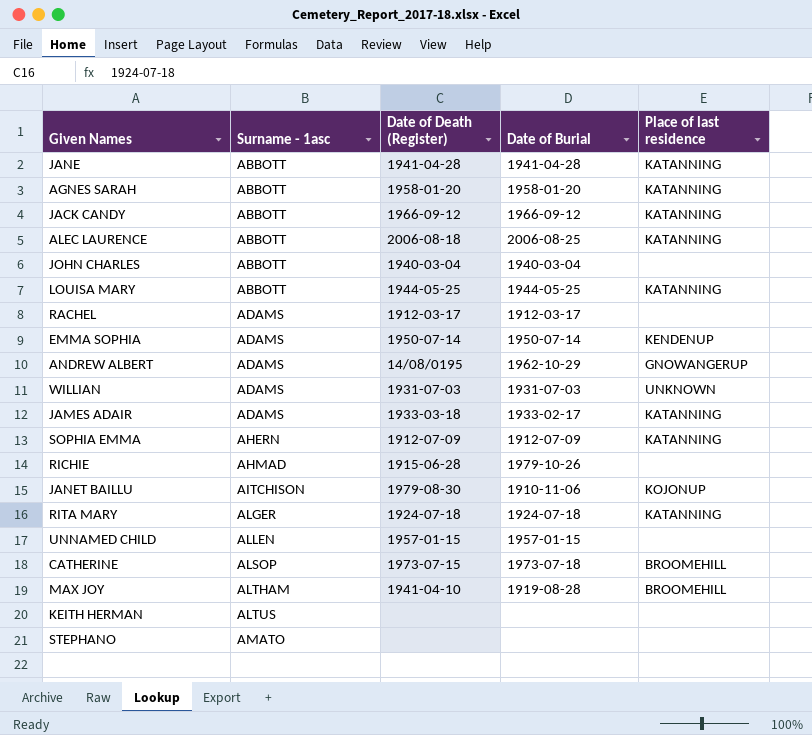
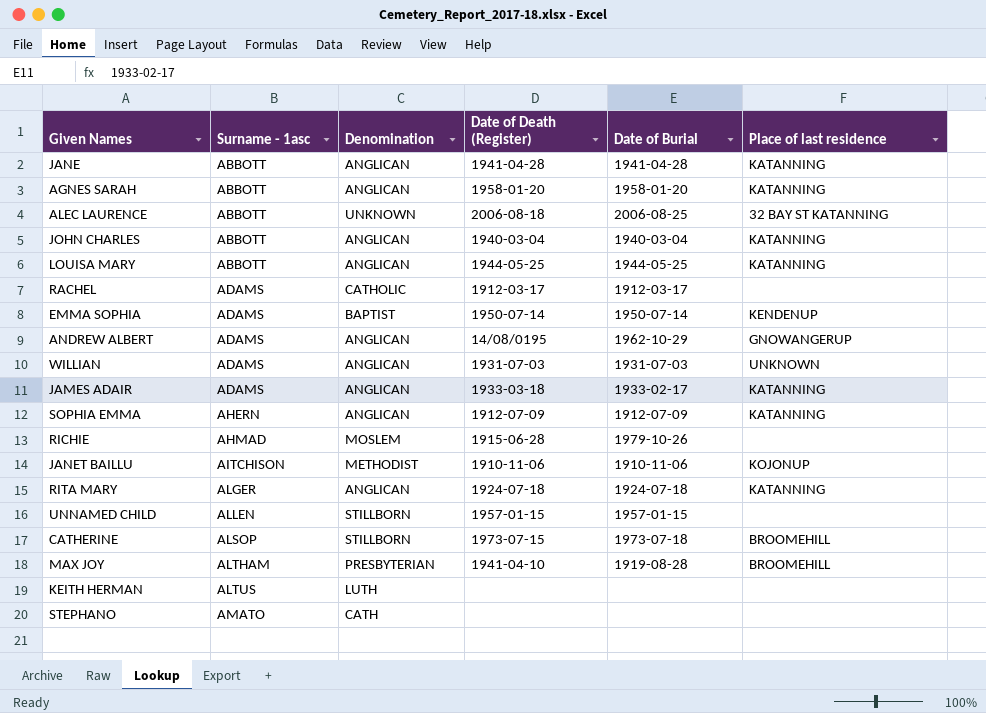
column Denomination | position: none -> 3
row JACK CANDY: ABBOTT | 1966-09-12 | 1966-09-12 | KATANNING -> none
ALEC LAURENCE | Place of last residence: KATANNING -> 32 BAY ST KATANNING
JOHN CHARLES | Place of last residence: none -> KATANNING
JANET BAILLU | Date of Death (Register): 1979-08-30 -> 1910-11-06

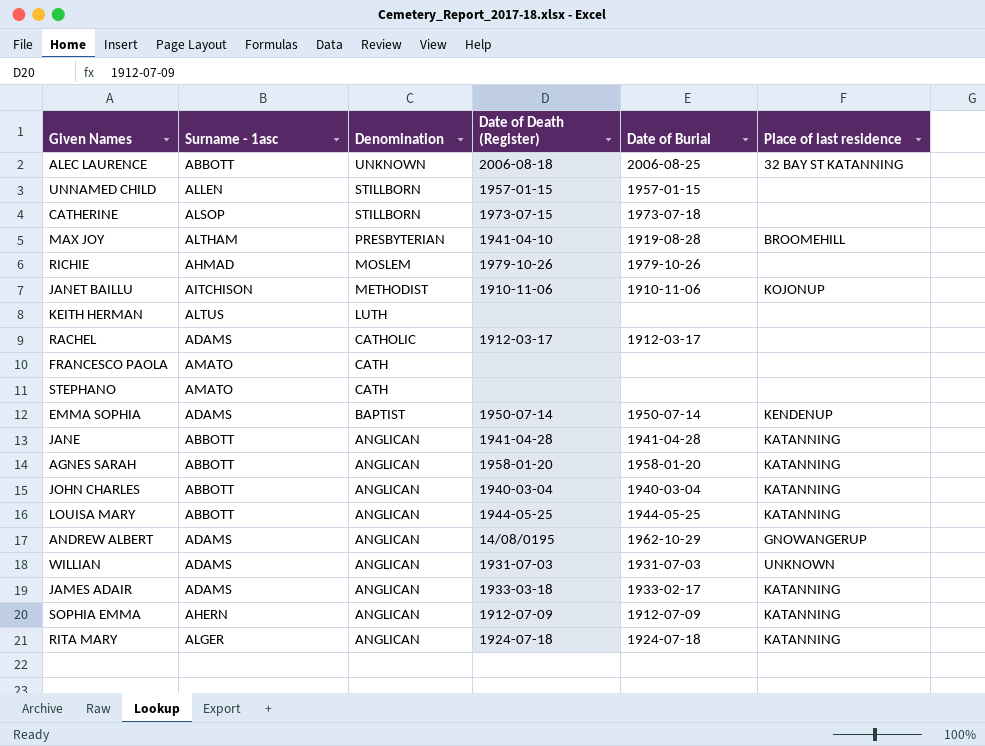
row order: Surname - 1asc ascending -> Denomination descending
CATHERINE | Place of last residence: BROOMEHILL -> none
RICHIE | Date of Death (Register): 1915-06-28 -> 1979-10-26
row FRANCESCO PAOLA: none -> AMATO | CATH | none | none | none

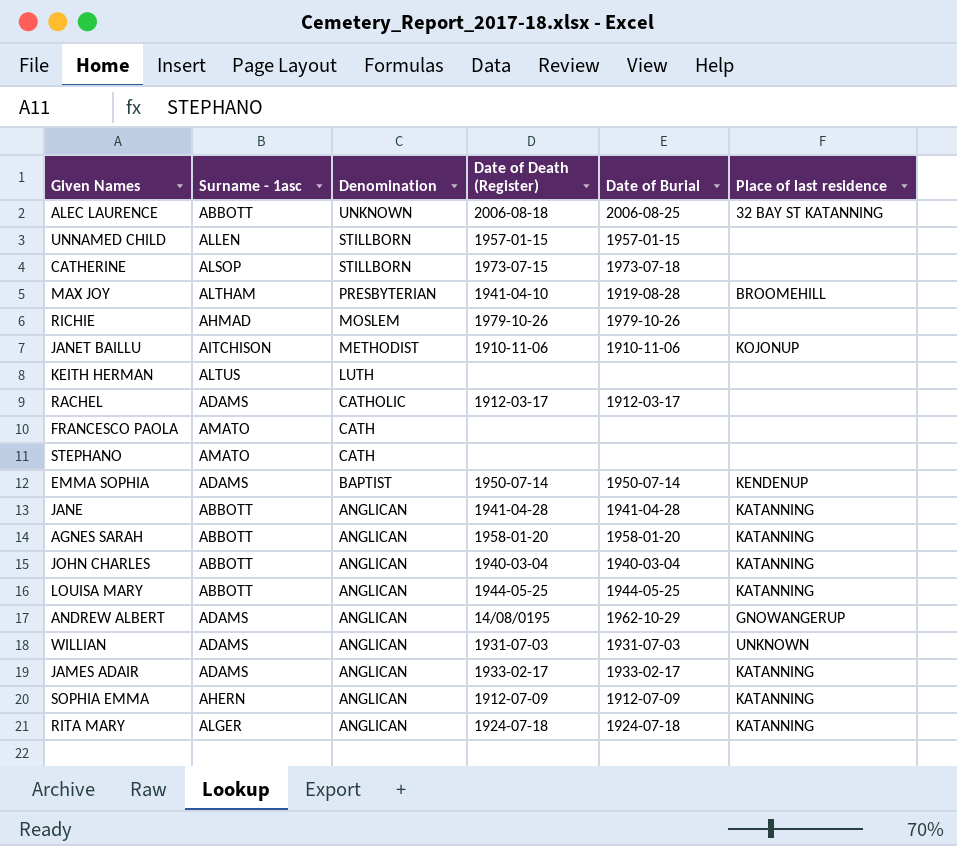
JAMES ADAIR | Date of Death (Register): 1933-03-18 -> 1933-02-17

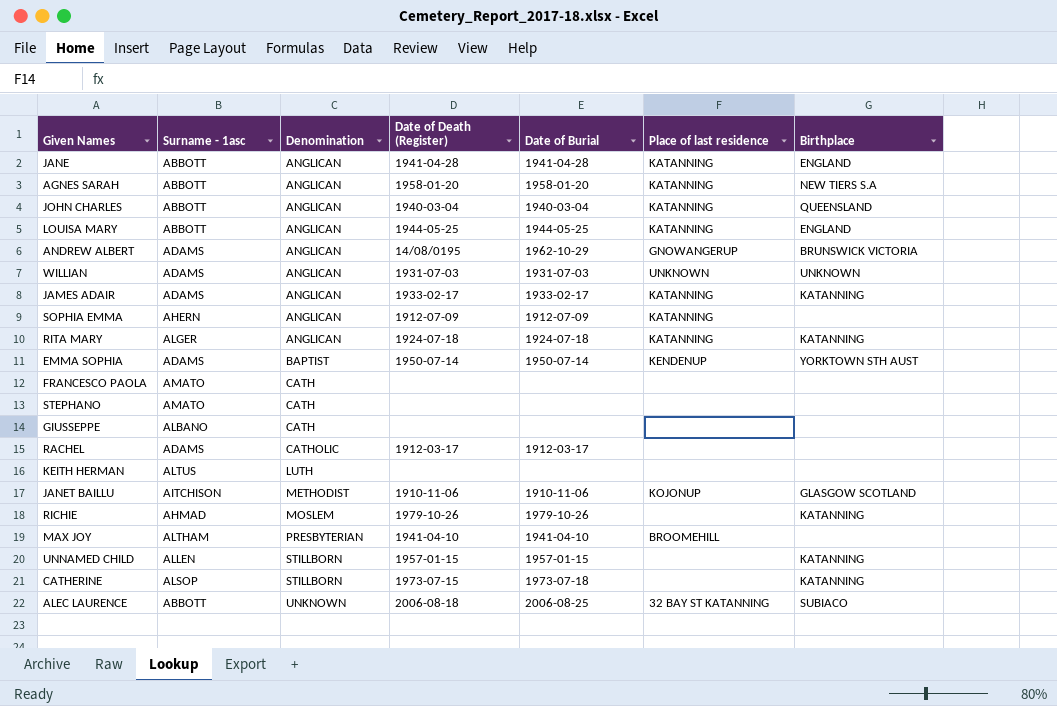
row order: Denomination descending -> Denomination ascending
column Birthplace | position: none -> 7
row GIUSSEPPE: none -> ALBANO | CATH | none | none | none | none
MAX JOY | Date of Burial: 1919-08-28 -> 1941-04-10

